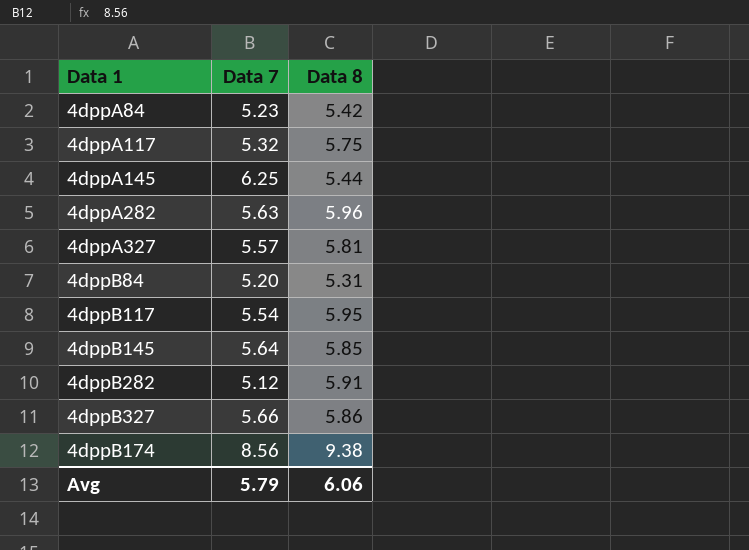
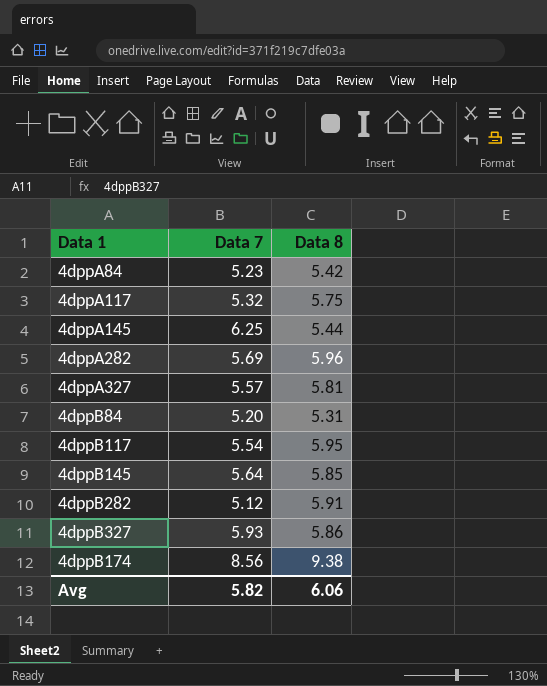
4dppA282 | Data 7: 5.63 -> 5.69
4dppB327 | Data 7: 5.66 -> 5.93
Avg | Data 7: 5.79 -> 5.82

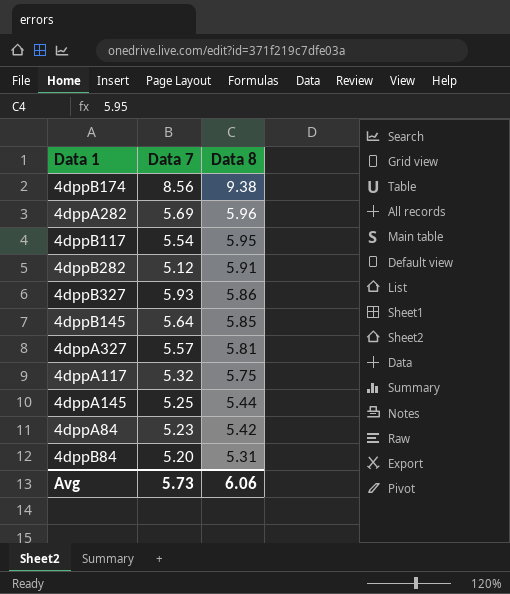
row order: none -> Data 8 descending
4dppA145 | Data 7: 6.25 -> 5.25
Avg | Data 7: 5.82 -> 5.73

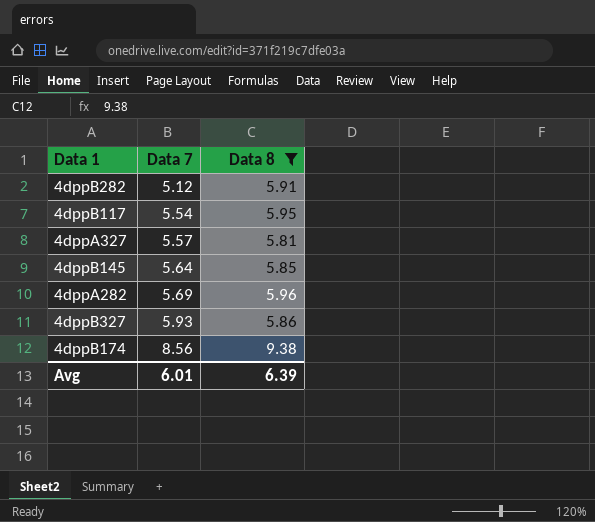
filter: none -> Data 8 >= 5.81
row order: Data 8 descending -> Data 7 ascending
Avg | Data 7: 5.73 -> 6.01
Avg | Data 8: 6.06 -> 6.39

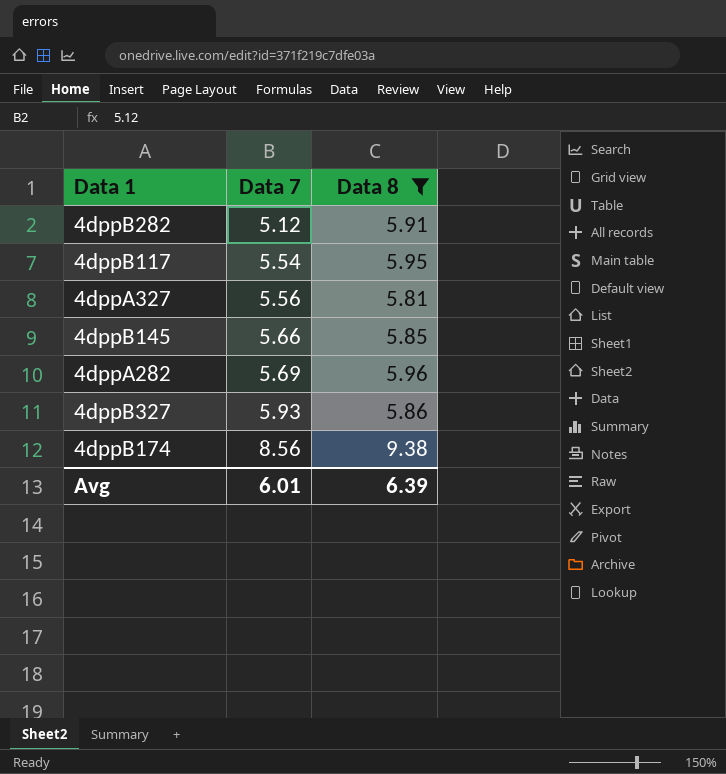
4dppA327 | Data 7: 5.57 -> 5.56
4dppB145 | Data 7: 5.64 -> 5.66

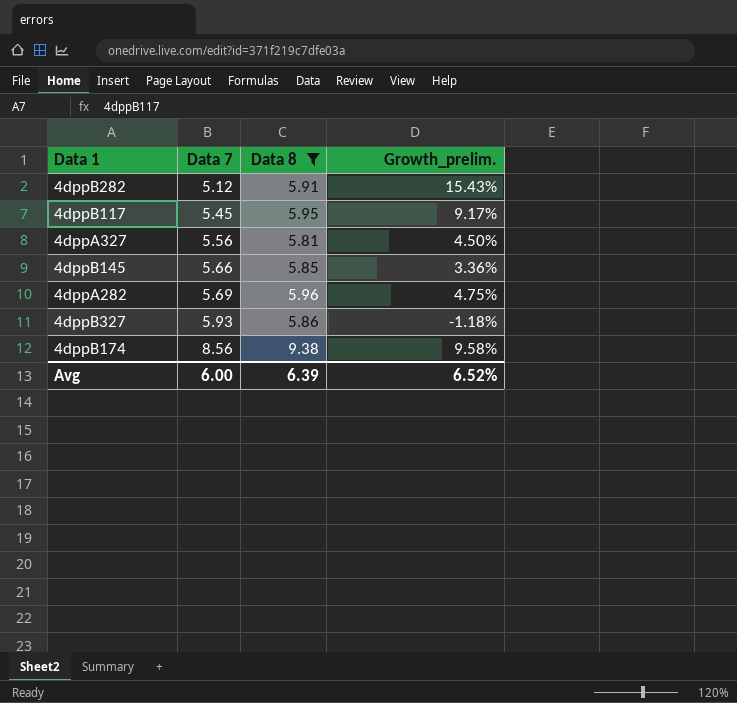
column Growth_prelim. | formula: none -> ([Data 8] - [Data 7]) / [Data 7]
4dppB117 | Data 7: 5.54 -> 5.45
Avg | Data 7: 6.01 -> 6.00

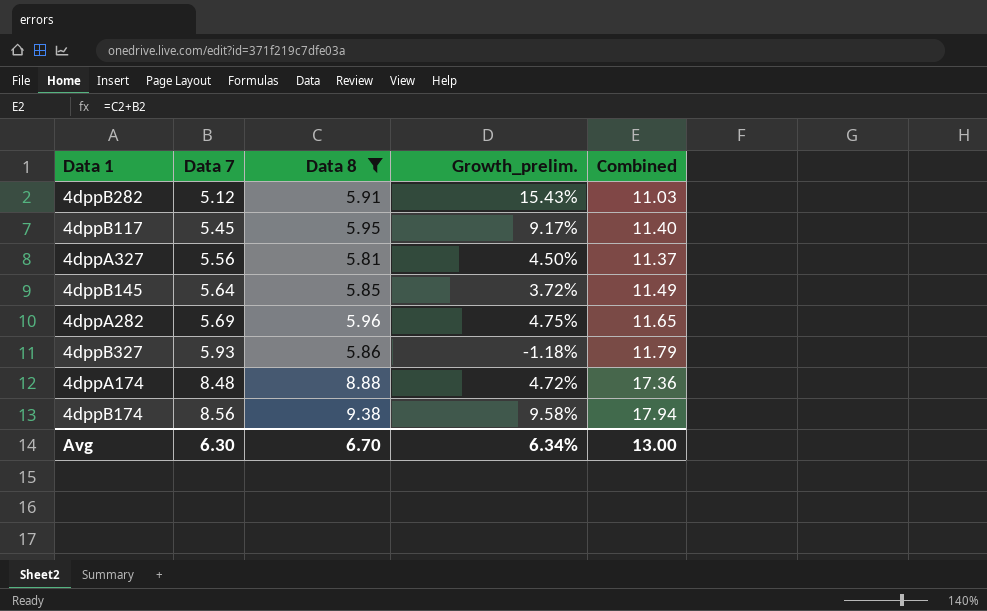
column Combined | formula: none -> [Data 7] + [Data 8]
4dppB145 | Data 7: 5.66 -> 5.64
4dppB145 | Growth_prelim.: 3.36% -> 3.72%
row 4dppA174: none -> 8.48 | 8.88 | 4.72% | 17.36
Avg | Data 7: 6.00 -> 6.30
Avg | Data 8: 6.39 -> 6.70
Avg | Growth_prelim.: 6.52% -> 6.34%

